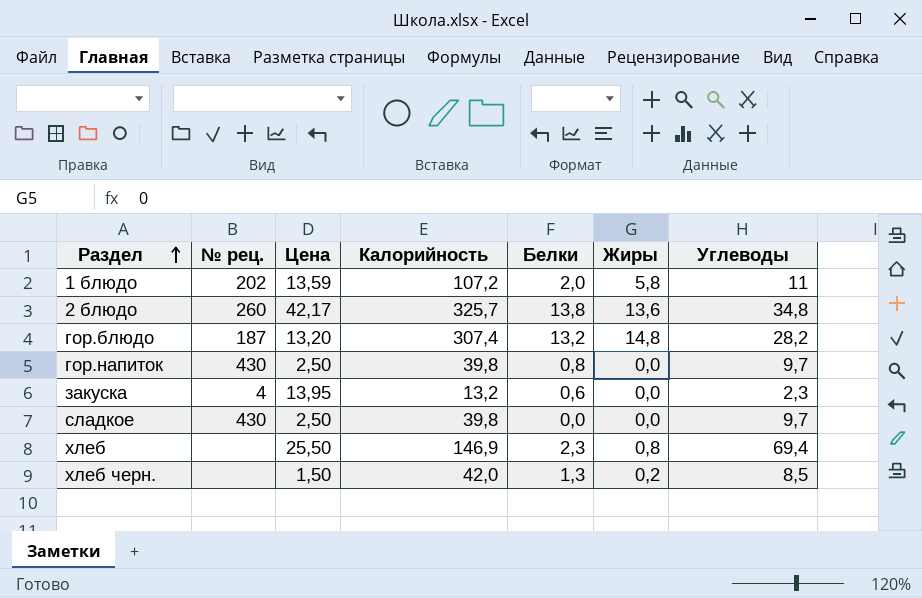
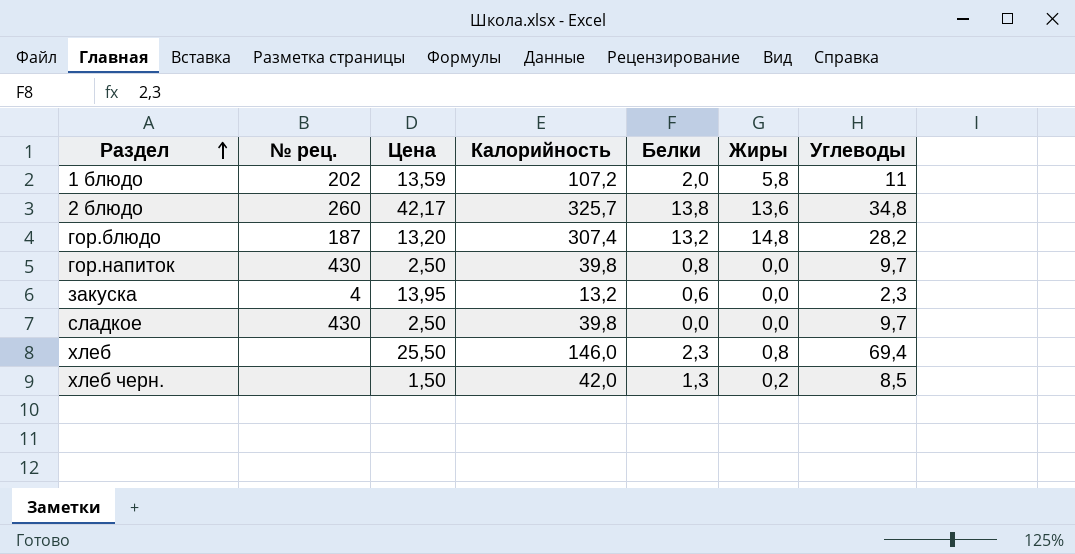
хлеб | Калорийность: 146,9 -> 146,0

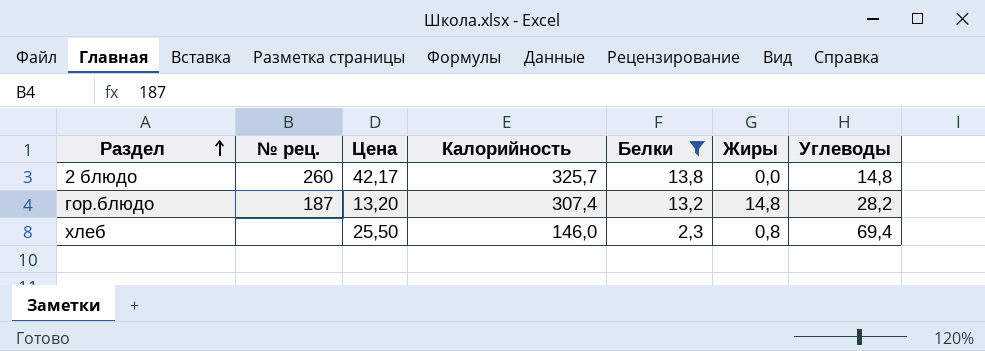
filter: none -> Белки >= 2,3
2 блюдо | Жиры: 13,6 -> 0,0
2 блюдо | Углеводы: 34,8 -> 14,8

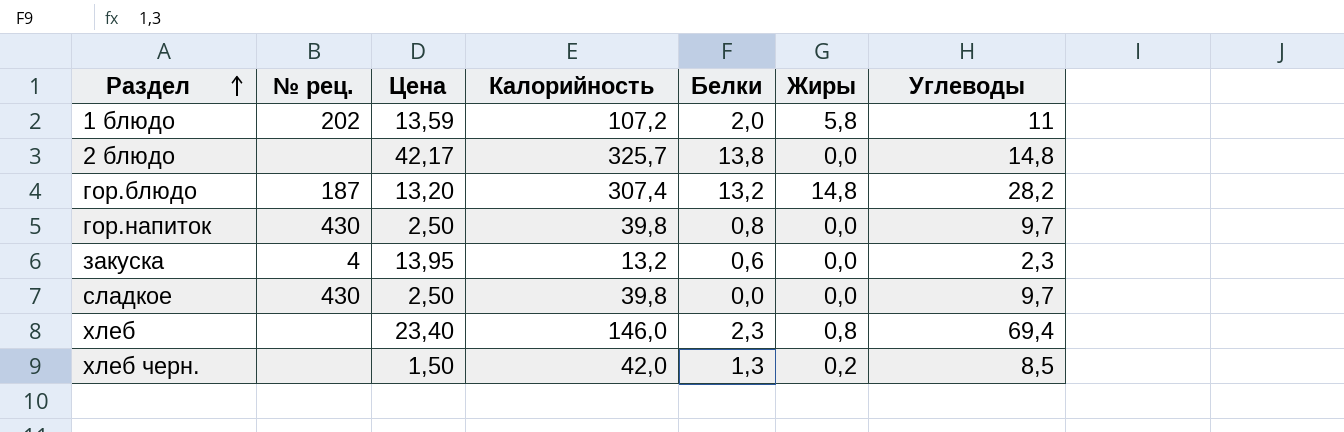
filter: Белки >= 2,3 -> none
2 блюдо | № рец.: 260 -> none
хлеб | Цена: 25,50 -> 23,40

